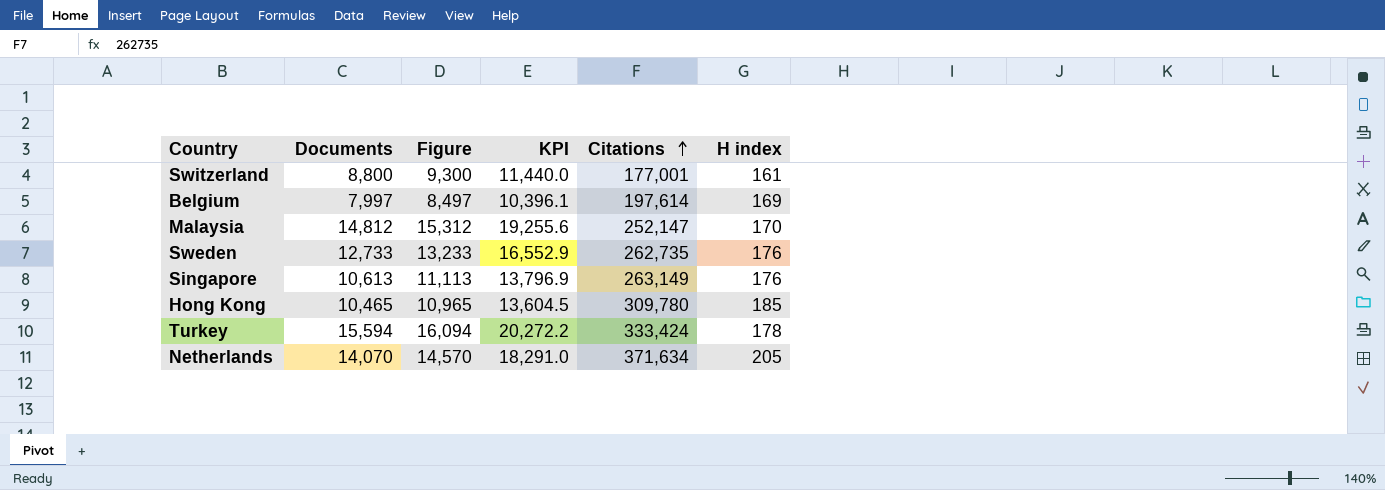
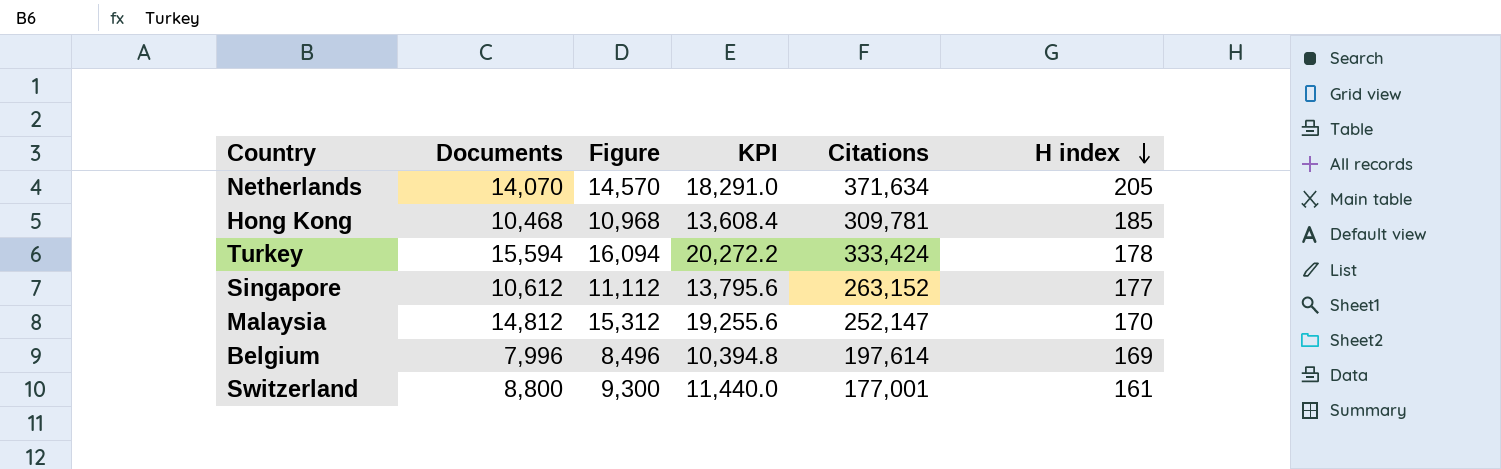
row order: Citations ascending -> H index descending
row Sweden: 12,733 | 13,233 | 16,552.9 | 262,735 | 176 -> none
Hong Kong | Documents: 10,465 -> 10,468
Hong Kong | Figure: 10,965 -> 10,968
Hong Kong | KPI: 13,604.5 -> 13,608.4
Hong Kong | Citations: 309,780 -> 309,781
Singapore | Documents: 10,613 -> 10,612
Singapore | Figure: 11,113 -> 11,112
Singapore | KPI: 13,796.9 -> 13,795.6
Singapore | Citations: 263,149 -> 263,152
Singapore | H index: 176 -> 177
Belgium | Documents: 7,997 -> 7,996
Belgium | Figure: 8,497 -> 8,496
Belgium | KPI: 10,396.1 -> 10,394.8

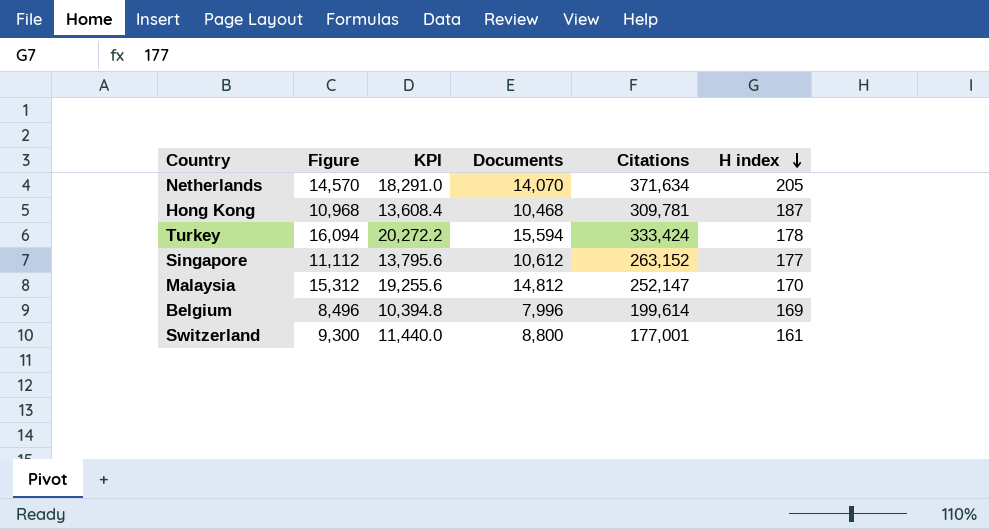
column Documents | position: 2 -> 4
Hong Kong | H index: 185 -> 187
Belgium | Citations: 197,614 -> 199,614

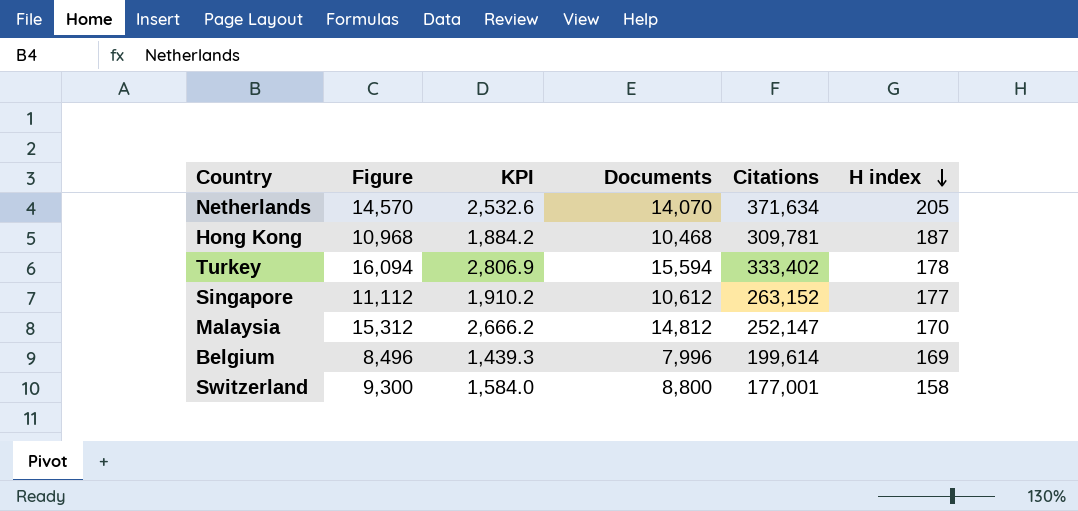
column KPI | formula: [Documents] * 1.3 -> [Documents] * 0.18
Turkey | Citations: 333,424 -> 333,402
Switzerland | H index: 161 -> 158

